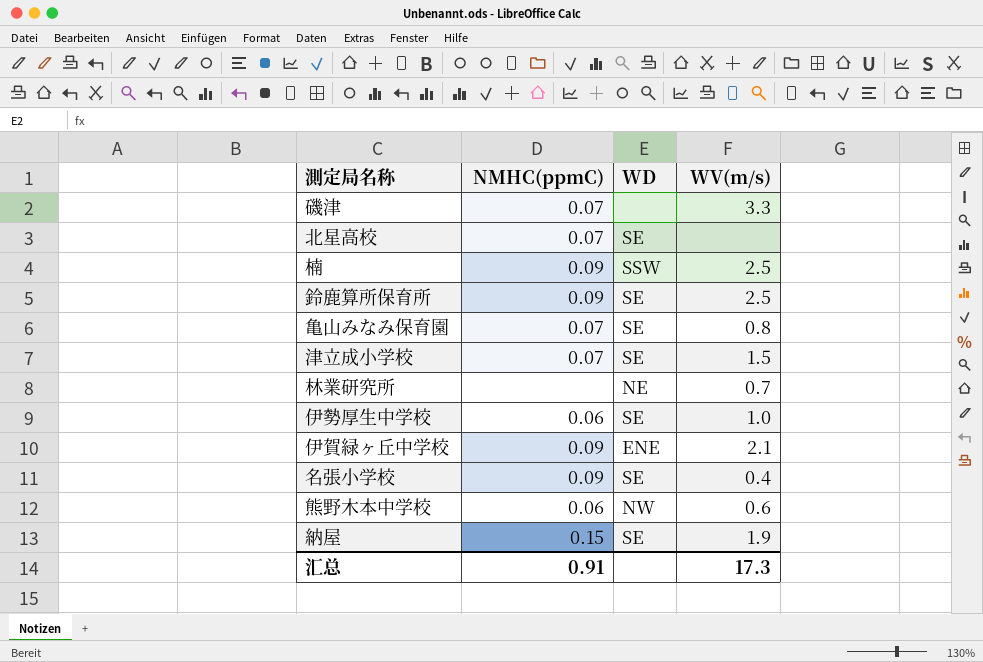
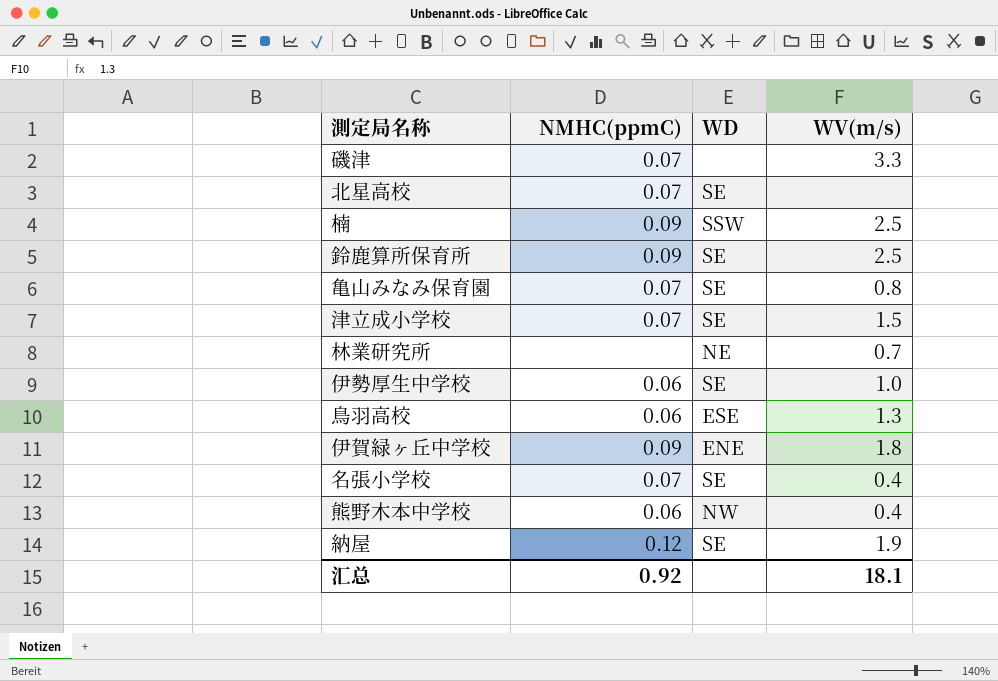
row 鳥羽高校: none -> 0.06 | ESE | 1.3
伊賀緑ヶ丘中学校 | WV(m/s): 2.1 -> 1.8
名張小学校 | NMHC(ppmC): 0.09 -> 0.07
熊野木本中学校 | WV(m/s): 0.6 -> 0.4
納屋 | NMHC(ppmC): 0.15 -> 0.12
汇总 | NMHC(ppmC): 0.91 -> 0.92
汇总 | WV(m/s): 17.3 -> 18.1

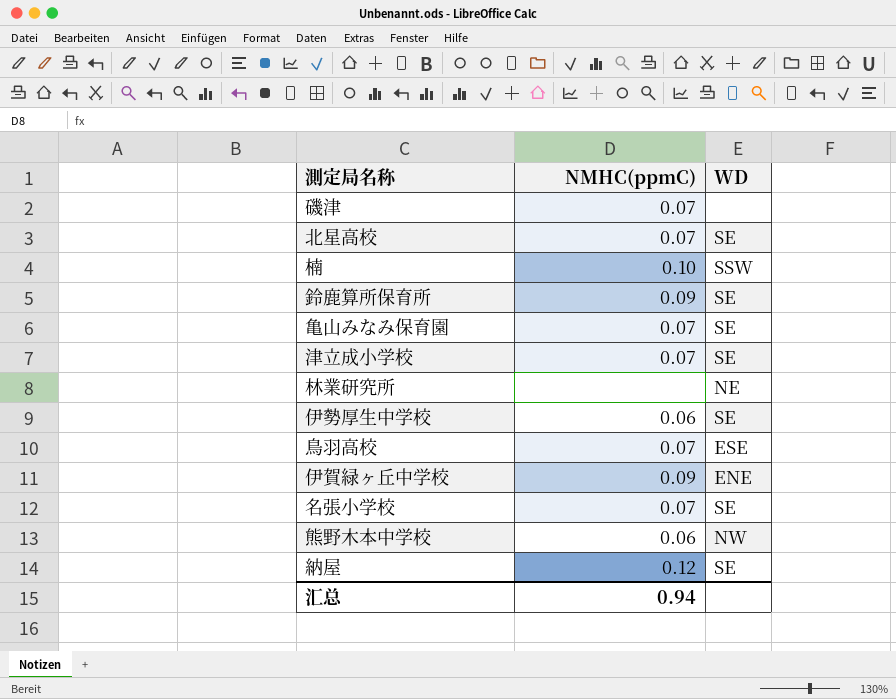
column WV(m/s) | position: 4 -> none
楠 | NMHC(ppmC): 0.09 -> 0.10
鳥羽高校 | NMHC(ppmC): 0.06 -> 0.07
汇总 | NMHC(ppmC): 0.92 -> 0.94

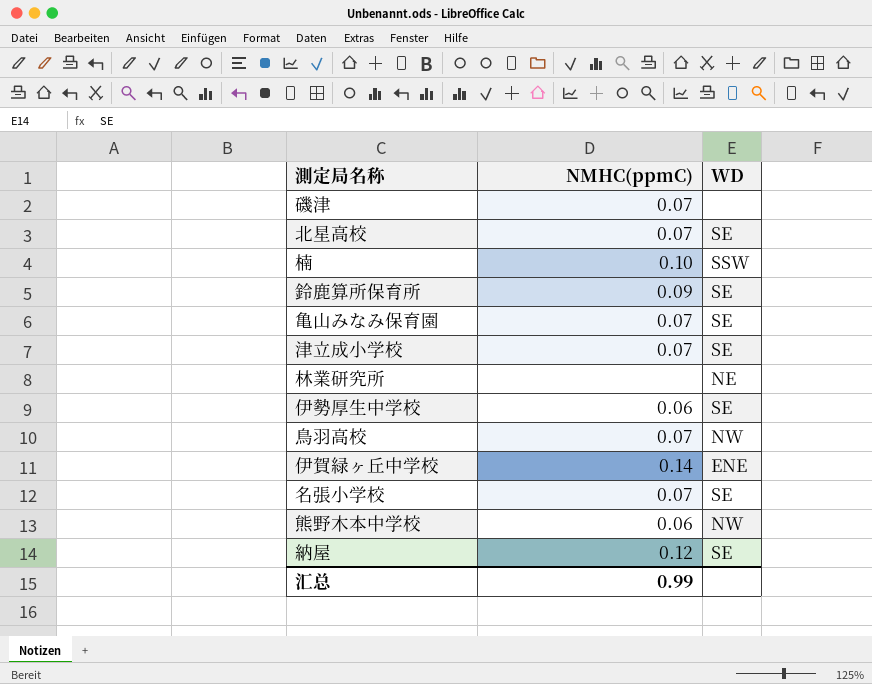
鳥羽高校 | WD: ESE -> NW
伊賀緑ヶ丘中学校 | NMHC(ppmC): 0.09 -> 0.14
汇总 | NMHC(ppmC): 0.94 -> 0.99

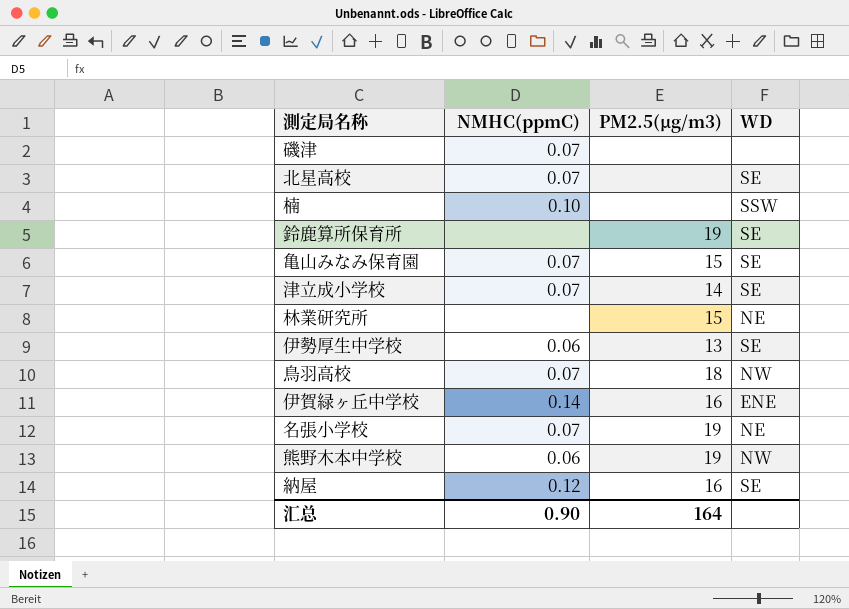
column PM2.5(μg/m3) | position: none -> 3
鈴鹿算所保育所 | NMHC(ppmC): 0.09 -> none
名張小学校 | WD: SE -> NE
汇总 | NMHC(ppmC): 0.99 -> 0.90

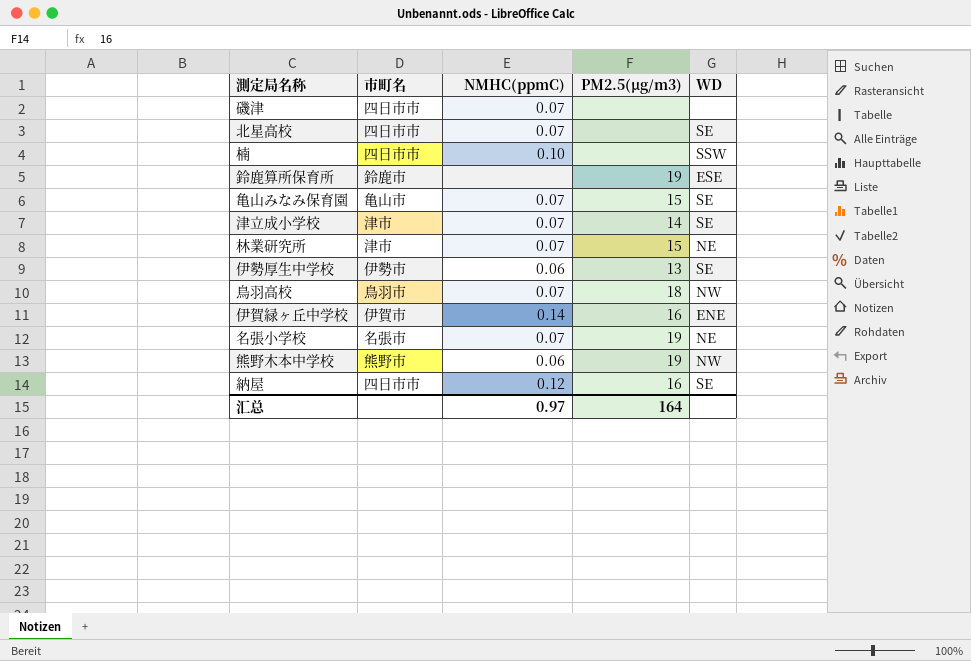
column 市町名 | position: none -> 2
鈴鹿算所保育所 | WD: SE -> ESE
林業研究所 | NMHC(ppmC): none -> 0.07
汇总 | NMHC(ppmC): 0.90 -> 0.97

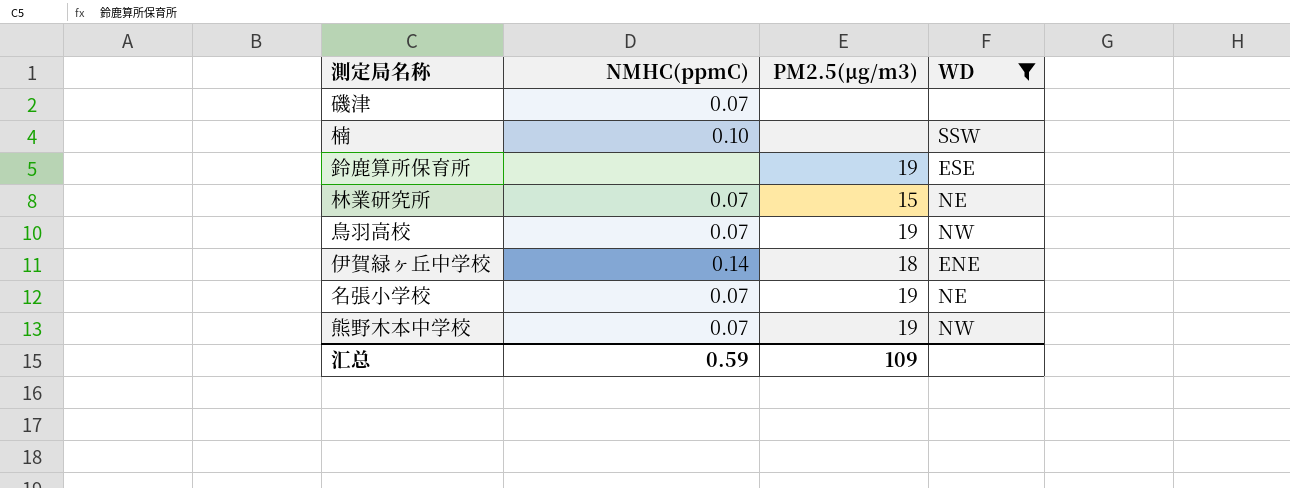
filter: none -> WD != SE
column 市町名 | position: 2 -> none
鳥羽高校 | PM2.5(μg/m3): 18 -> 19
伊賀緑ヶ丘中学校 | PM2.5(μg/m3): 16 -> 18
熊野木本中学校 | NMHC(ppmC): 0.06 -> 0.07
汇总 | NMHC(ppmC): 0.97 -> 0.59
汇总 | PM2.5(μg/m3): 164 -> 109

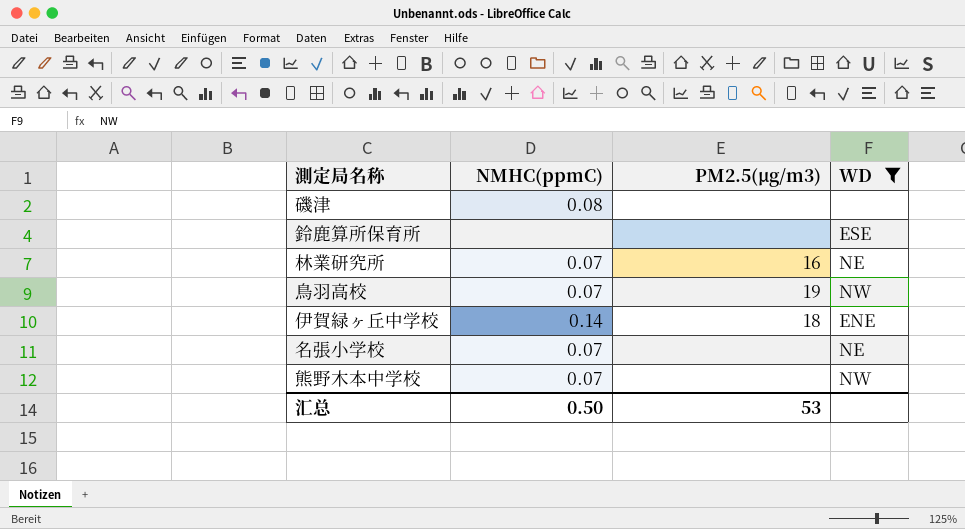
row 楠: 0.10 | none | SSW -> none
磯津 | NMHC(ppmC): 0.07 -> 0.08
鈴鹿算所保育所 | PM2.5(μg/m3): 19 -> none
林業研究所 | PM2.5(μg/m3): 15 -> 16
名張小学校 | PM2.5(μg/m3): 19 -> none
熊野木本中学校 | PM2.5(μg/m3): 19 -> none
汇总 | NMHC(ppmC): 0.59 -> 0.50
汇总 | PM2.5(μg/m3): 109 -> 53

